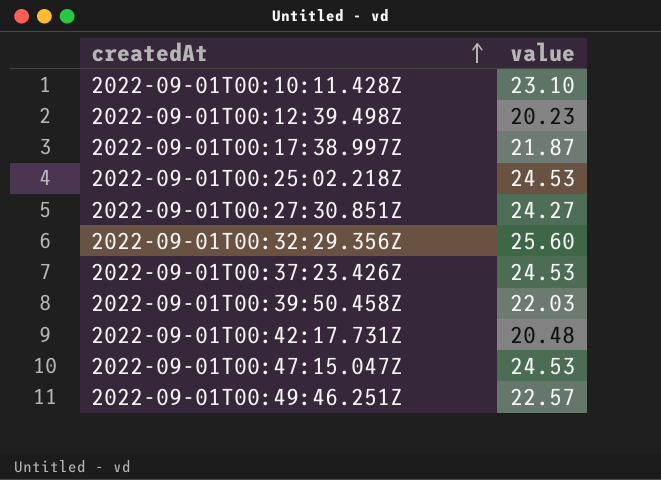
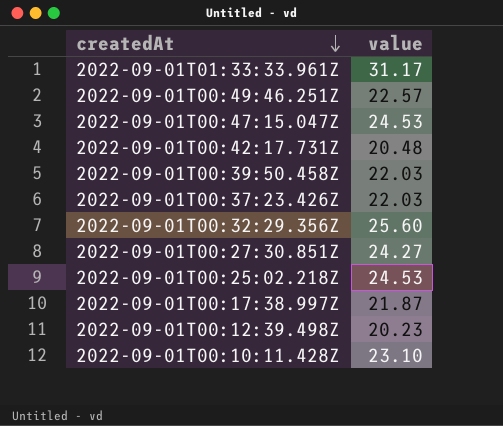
row order: createdAt ascending -> createdAt descending
row 2022-09-01T01:33:33.961Z: none -> 31.17
2022-09-01T00:37:23.426Z | value: 24.53 -> 22.03

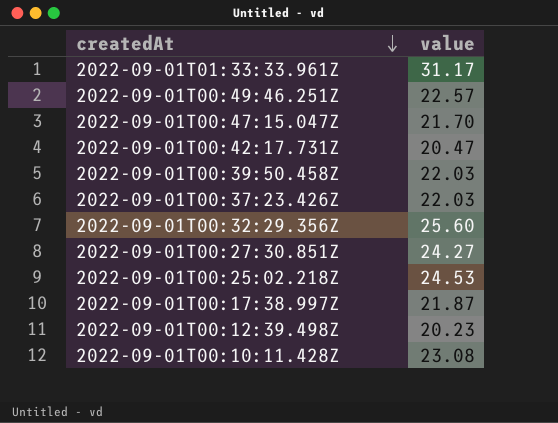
2022-09-01T00:47:15.047Z | value: 24.53 -> 21.70
2022-09-01T00:42:17.731Z | value: 20.48 -> 20.47
2022-09-01T00:10:11.428Z | value: 23.10 -> 23.08

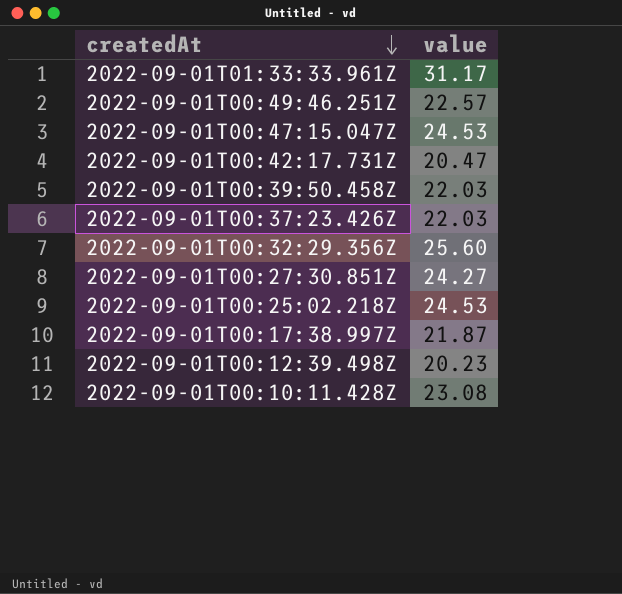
2022-09-01T00:47:15.047Z | value: 21.70 -> 24.53

